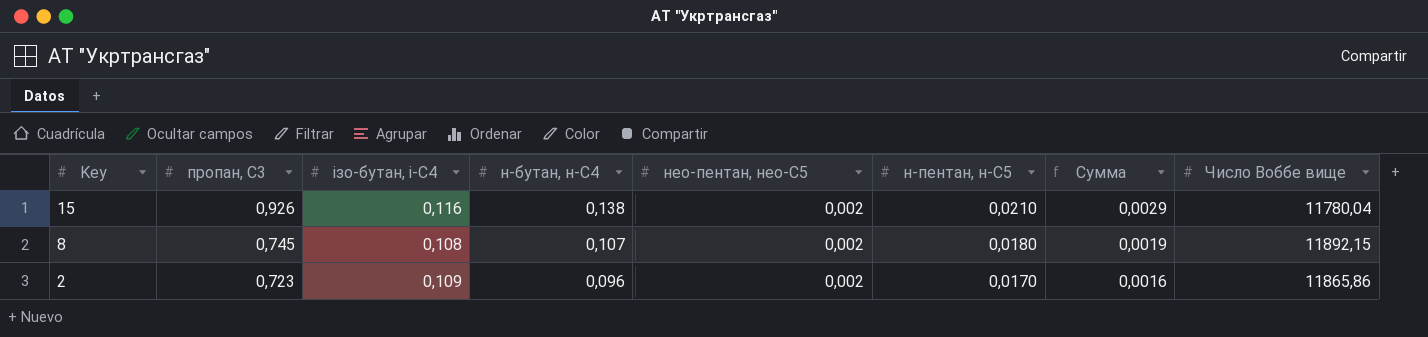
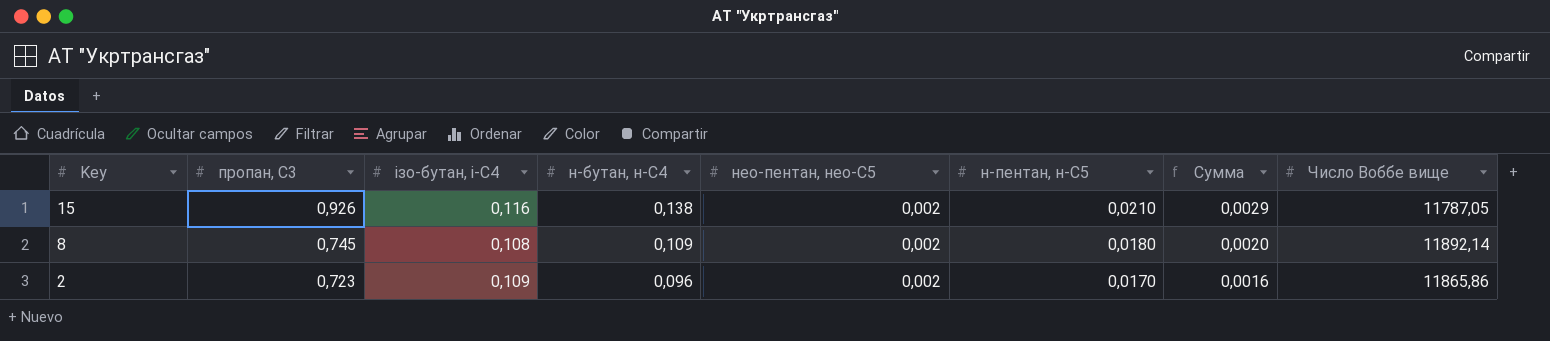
15 | Число Воббе вище: 11780,04 -> 11787,05
8 | н-бутан, н-С4: 0,107 -> 0,109
8 | Сумма: 0,0019 -> 0,0020
8 | Число Воббе вище: 11892,15 -> 11892,14

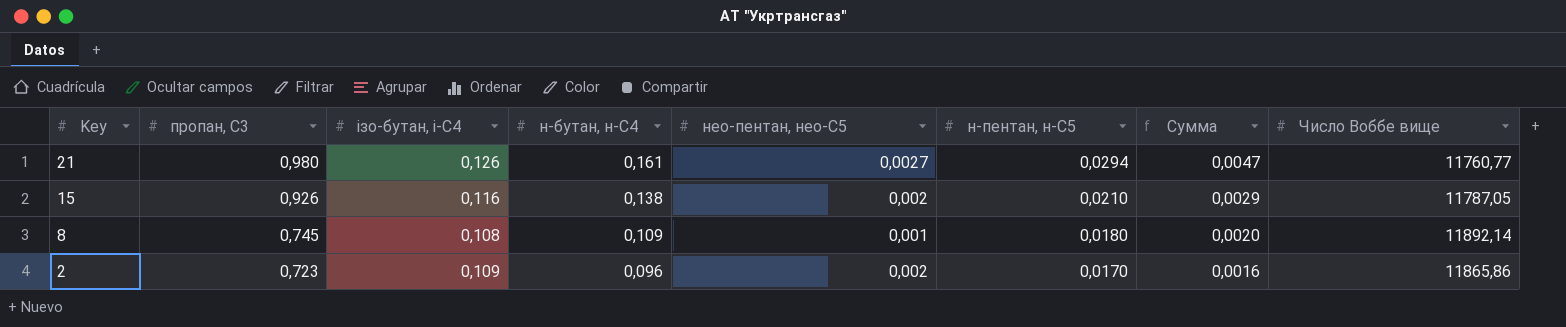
row 21: none -> 0,980 | 0,126 | 0,161 | 0,0027 | 0,0294 | 0,0047 | 11760,77
8 | нео-пентан, нео-С5: 0,002 -> 0,001

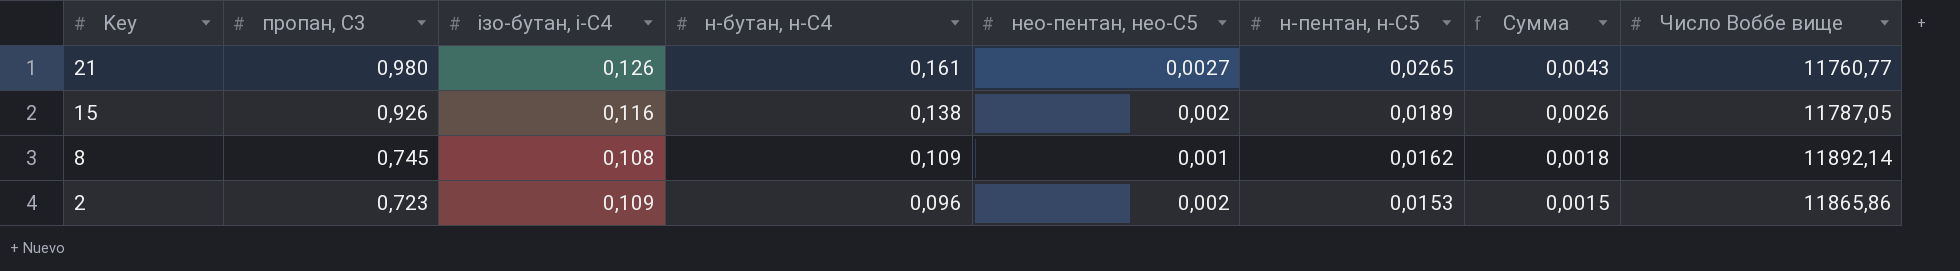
21 | н-пентан, н-С5: 0,0294 -> 0,0265
21 | Сумма: 0,0047 -> 0,0043
15 | н-пентан, н-С5: 0,0210 -> 0,0189
15 | Сумма: 0,0029 -> 0,0026
8 | н-пентан, н-С5: 0,0180 -> 0,0162
8 | Сумма: 0,0020 -> 0,0018
2 | н-пентан, н-С5: 0,0170 -> 0,0153
2 | Сумма: 0,0016 -> 0,0015

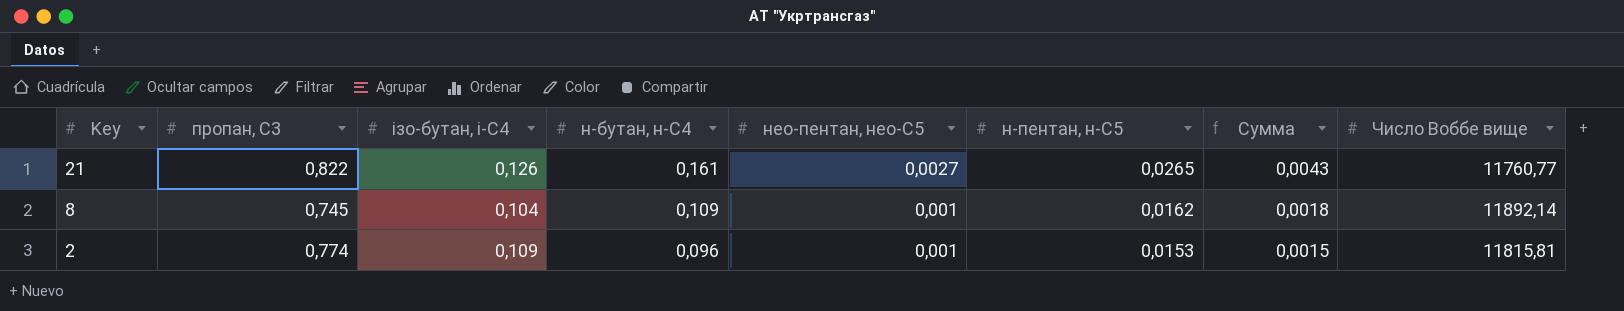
row 15: 0,926 | 0,116 | 0,138 | 0,002 | 0,0189 | 0,0026 | 11787,05 -> none
21 | пропан, С3: 0,980 -> 0,822
8 | ізо-бутан, і-С4: 0,108 -> 0,104
2 | пропан, С3: 0,723 -> 0,774
2 | нео-пентан, нео-С5: 0,002 -> 0,001
2 | Число Воббе вище: 11865,86 -> 11815,81

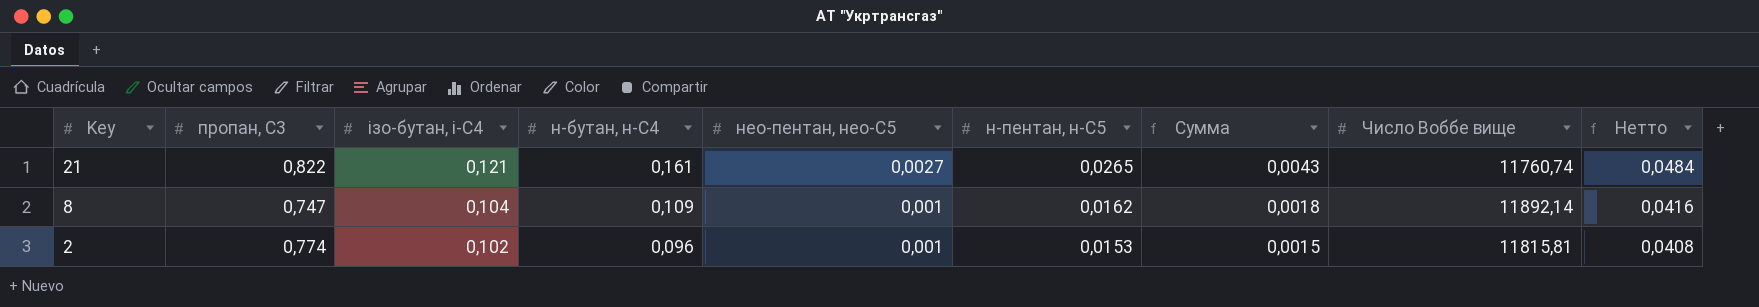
column Нетто | formula: none -> [ізо-бутан, і-С4] * 0,4
21 | ізо-бутан, і-С4: 0,126 -> 0,121
21 | Число Воббе вище: 11760,77 -> 11760,74
8 | пропан, С3: 0,745 -> 0,747
2 | ізо-бутан, і-С4: 0,109 -> 0,102

